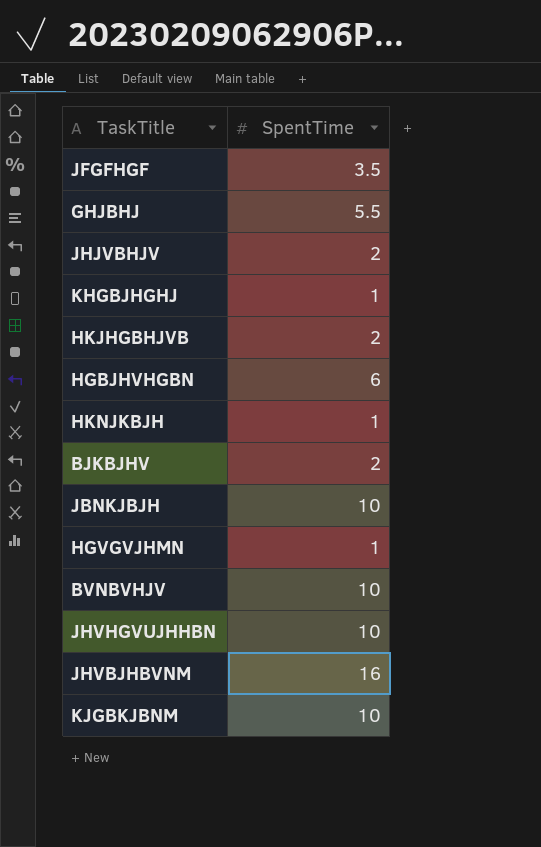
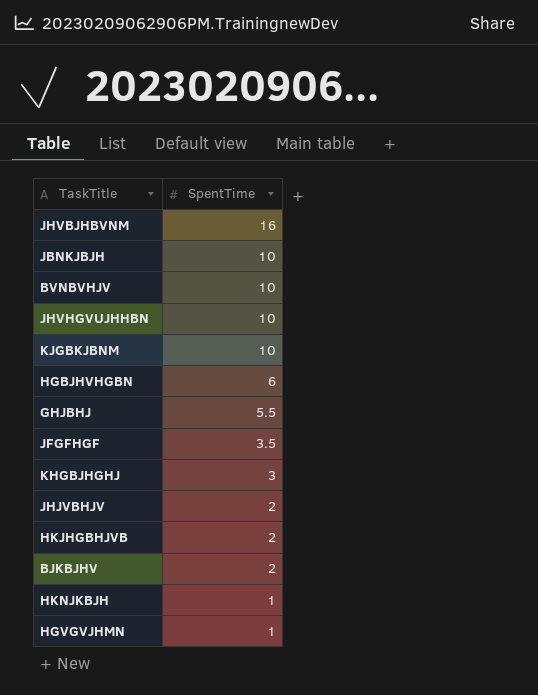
row order: none -> SpentTime descending
KHGBJHGHJ | SpentTime: 1 -> 3

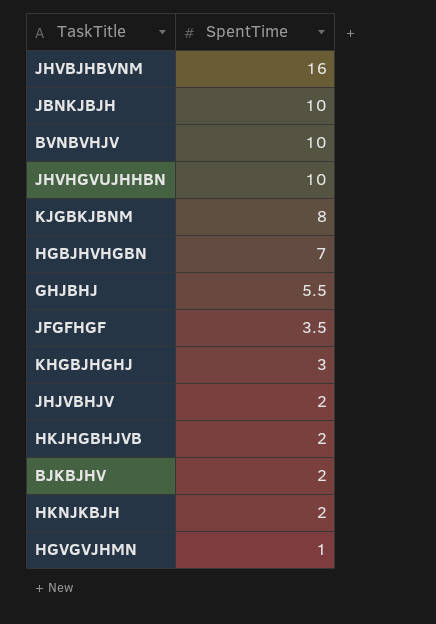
KJGBKJBNM | SpentTime: 10 -> 8
HGBJHVHGBN | SpentTime: 6 -> 7
HKNJKBJH | SpentTime: 1 -> 2

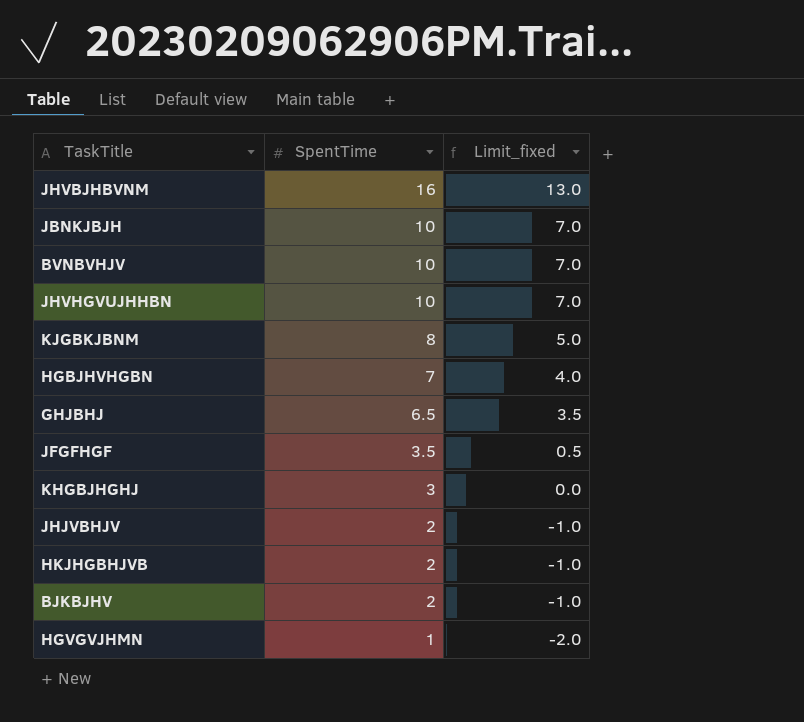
column Limit_fixed | formula: none -> [SpentTime] - 3
row HKNJKBJH: 2 -> none
GHJBHJ | SpentTime: 5.5 -> 6.5

